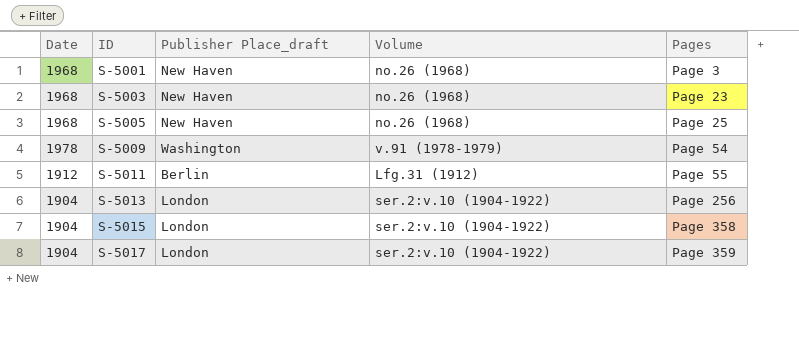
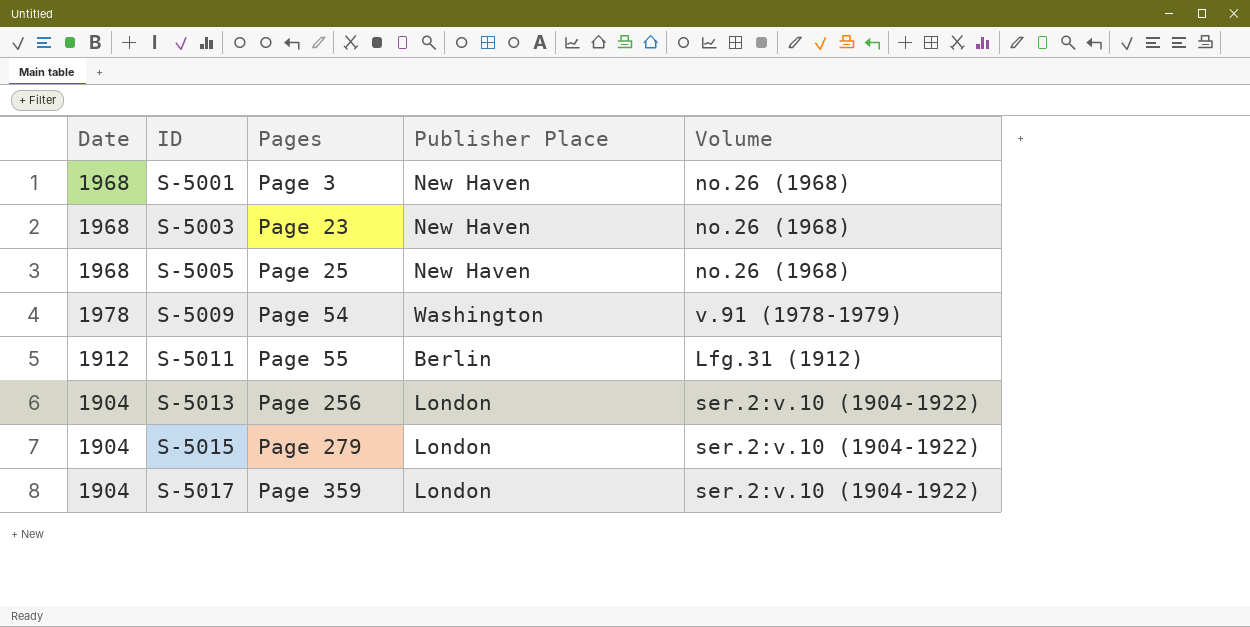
column Pages | position: 5 -> 3
column name: Publisher Place_draft -> Publisher Place
S-5015 | Pages: Page 358 -> Page 279

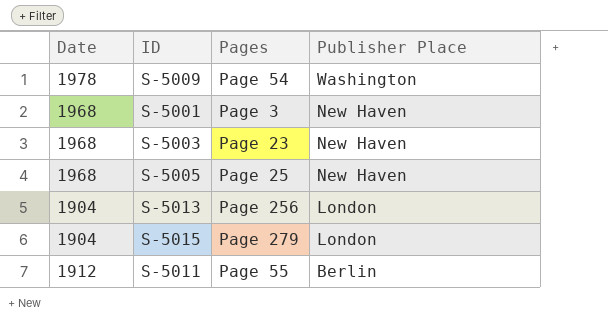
row order: ID ascending -> Publisher Place descending
column Volume | position: 5 -> none
row S-5017: 1904 | Page 359 | London | ser.2:v.10 (1904-1922) -> none

